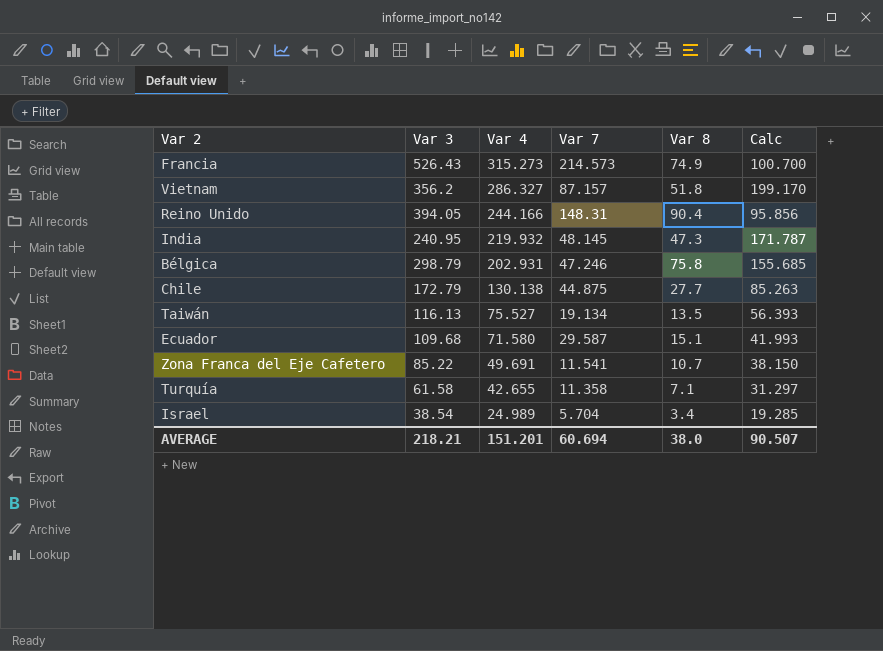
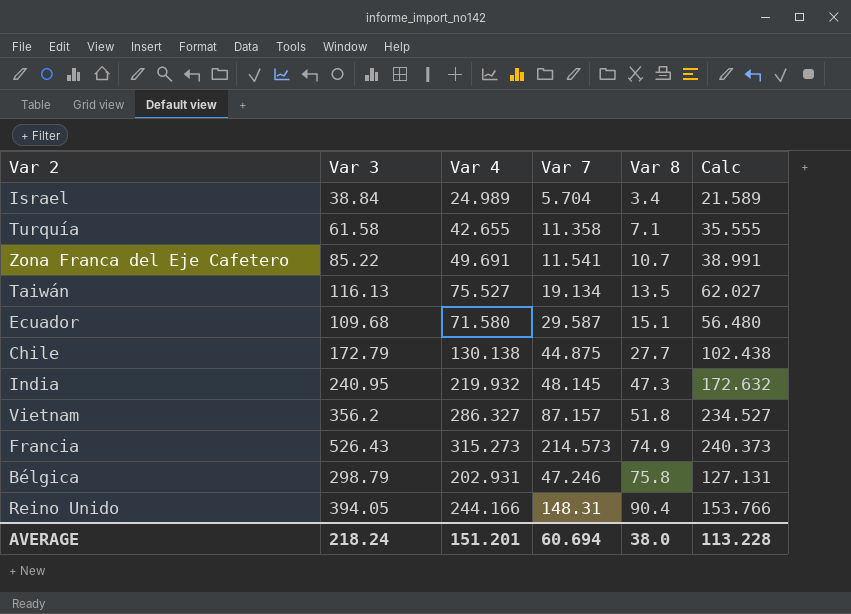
row order: Var 4 descending -> Var 8 ascending
column Calc | formula: [Var 4] - [Var 7] -> [Var 4] - [Var 8]
Israel | Var 3: 38.54 -> 38.84
AVERAGE | Var 3: 218.21 -> 218.24
AVERAGE | Calc: 90.507 -> 113.228

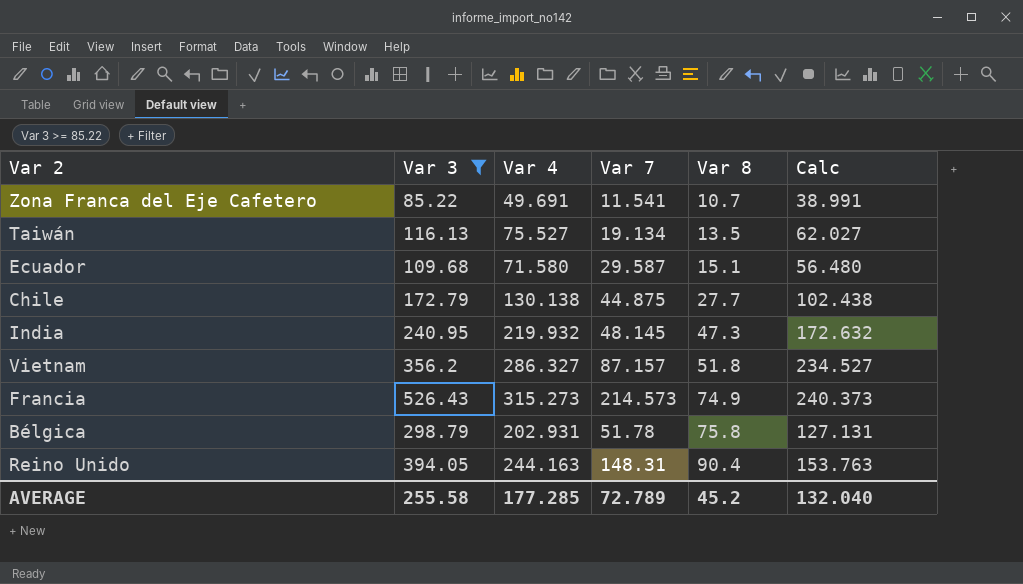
filter: none -> Var 3 >= 85.22
Bélgica | Var 7: 47.246 -> 51.78
Reino Unido | Var 4: 244.166 -> 244.163
Reino Unido | Calc: 153.766 -> 153.763
AVERAGE | Var 3: 218.24 -> 255.58
AVERAGE | Var 4: 151.201 -> 177.285
AVERAGE | Var 7: 60.694 -> 72.789
AVERAGE | Var 8: 38.0 -> 45.2
AVERAGE | Calc: 113.228 -> 132.040

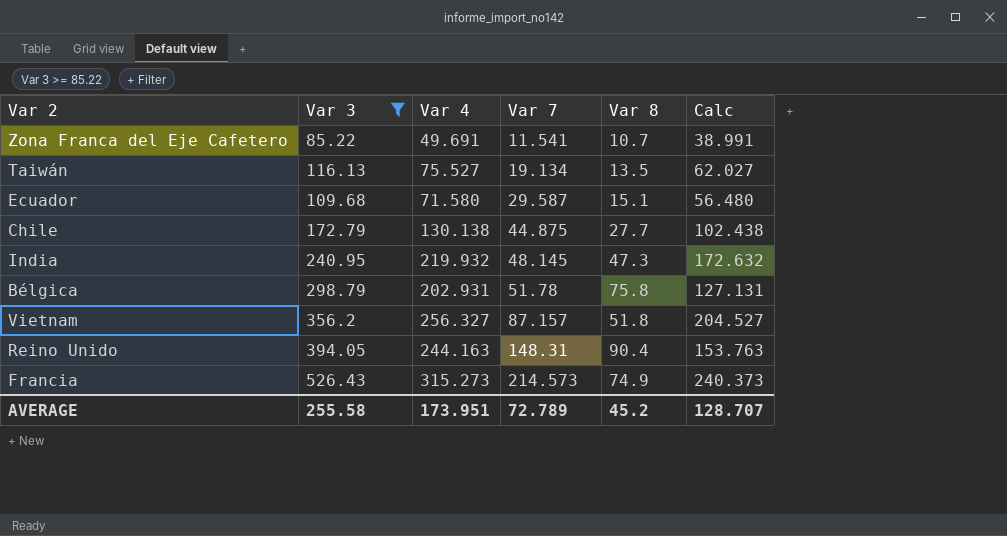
row order: Var 8 ascending -> Var 7 ascending
Vietnam | Var 4: 286.327 -> 256.327
Vietnam | Calc: 234.527 -> 204.527
AVERAGE | Var 4: 177.285 -> 173.951
AVERAGE | Calc: 132.040 -> 128.707

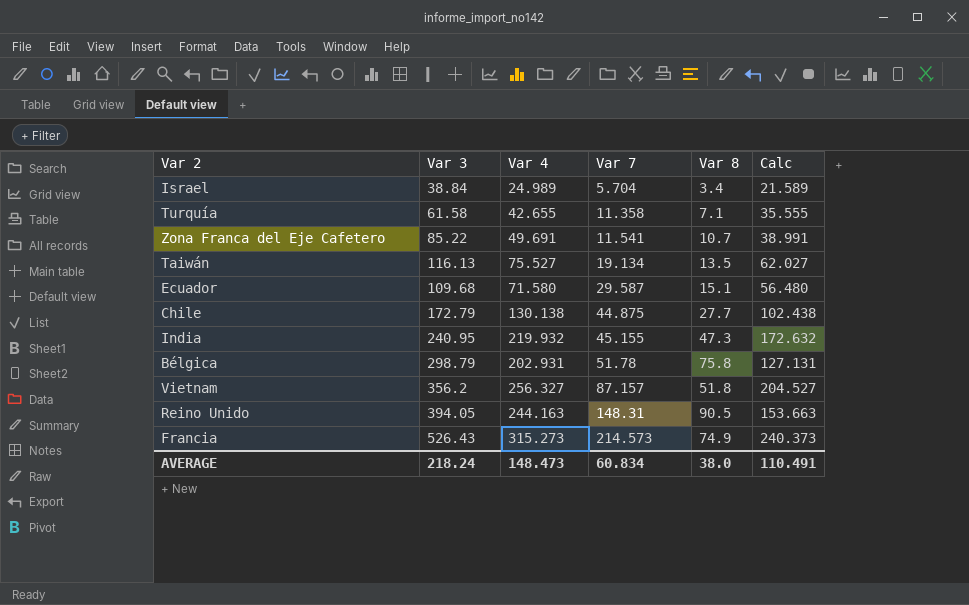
filter: Var 3 >= 85.22 -> none
India | Var 7: 48.145 -> 45.155
Reino Unido | Var 8: 90.4 -> 90.5
Reino Unido | Calc: 153.763 -> 153.663
AVERAGE | Var 3: 255.58 -> 218.24
AVERAGE | Var 4: 173.951 -> 148.473
AVERAGE | Var 7: 72.789 -> 60.834
AVERAGE | Var 8: 45.2 -> 38.0
AVERAGE | Calc: 128.707 -> 110.491

